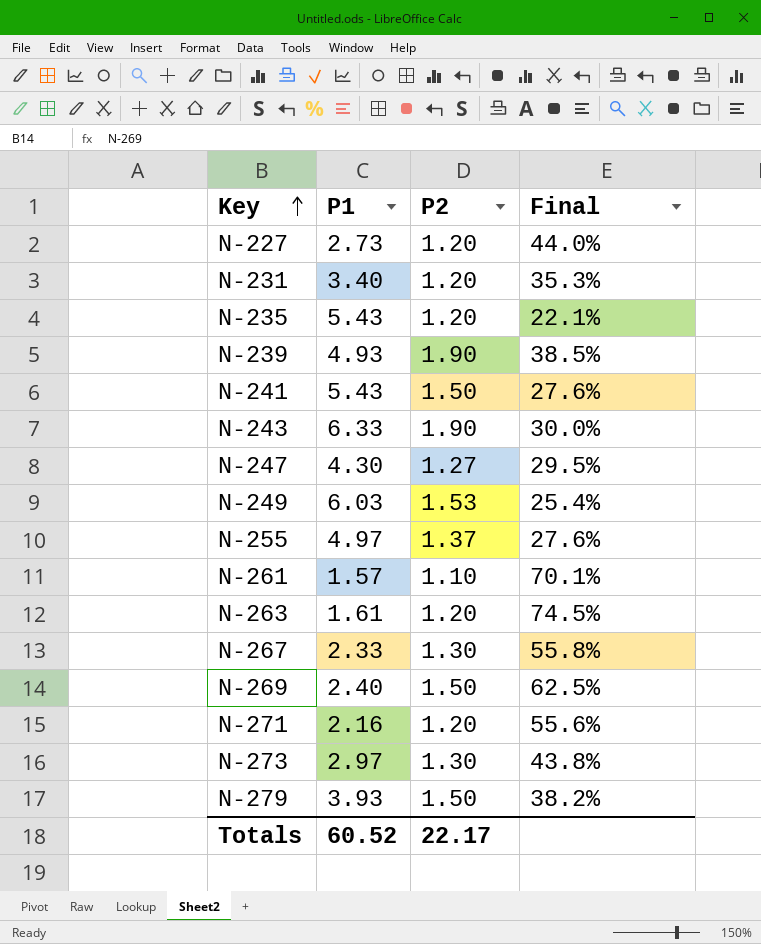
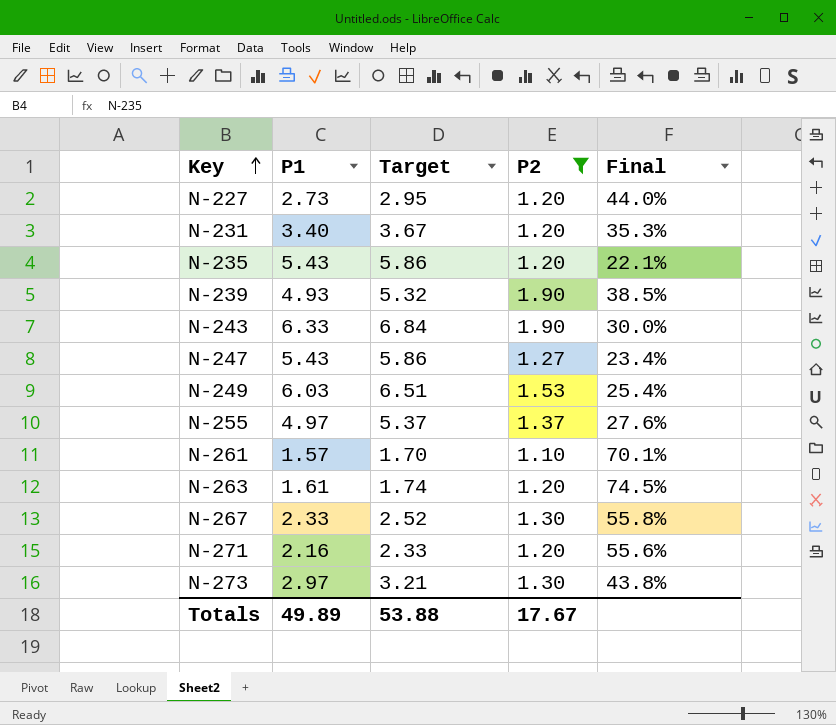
filter: none -> P2 != 1.50
column Target | formula: none -> [P1] * 1.08
N-247 | P1: 4.30 -> 5.43
N-247 | Final: 29.5% -> 23.4%
Totals | P1: 60.52 -> 49.89
Totals | P2: 22.17 -> 17.67

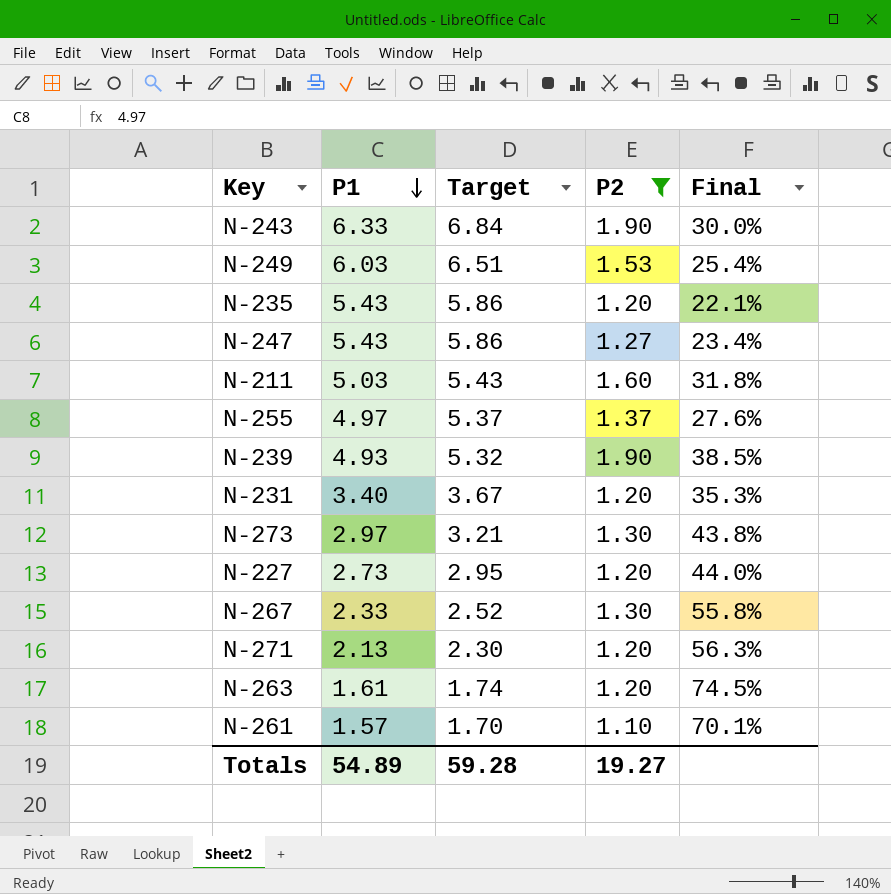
row order: Key ascending -> P1 descending
row N-211: none -> 5.03 | 5.43 | 1.60 | 31.8%
N-271 | P1: 2.16 -> 2.13
N-271 | Target: 2.33 -> 2.30
N-271 | Final: 55.6% -> 56.3%
Totals | P1: 49.89 -> 54.89
Totals | Target: 53.88 -> 59.28
Totals | P2: 17.67 -> 19.27

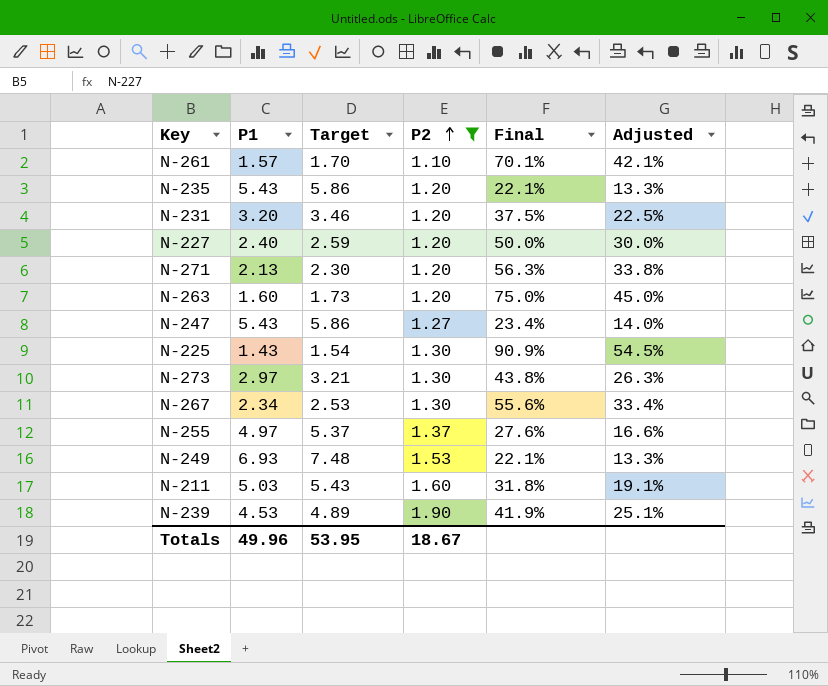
row order: P1 descending -> P2 ascending
column Adjusted | formula: none -> [Final] * 0.6
row N-243: 6.33 | 6.84 | 1.90 | 30.0% -> none
N-231 | P1: 3.40 -> 3.20
N-231 | Target: 3.67 -> 3.46
N-231 | Final: 35.3% -> 37.5%
N-227 | P1: 2.73 -> 2.40
N-227 | Target: 2.95 -> 2.59
N-227 | Final: 44.0% -> 50.0%
N-263 | P1: 1.61 -> 1.60
N-263 | Target: 1.74 -> 1.73
N-263 | Final: 74.5% -> 75.0%
row N-225: none -> 1.43 | 1.54 | 1.30 | 90.9% | 54.5%
N-267 | P1: 2.33 -> 2.34
N-267 | Target: 2.52 -> 2.53
N-267 | Final: 55.8% -> 55.6%
N-249 | P1: 6.03 -> 6.93
N-249 | Target: 6.51 -> 7.48
N-249 | Final: 25.4% -> 22.1%
N-239 | P1: 4.93 -> 4.53
N-239 | Target: 5.32 -> 4.89
N-239 | Final: 38.5% -> 41.9%
Totals | P1: 54.89 -> 49.96
Totals | Target: 59.28 -> 53.95
Totals | P2: 19.27 -> 18.67

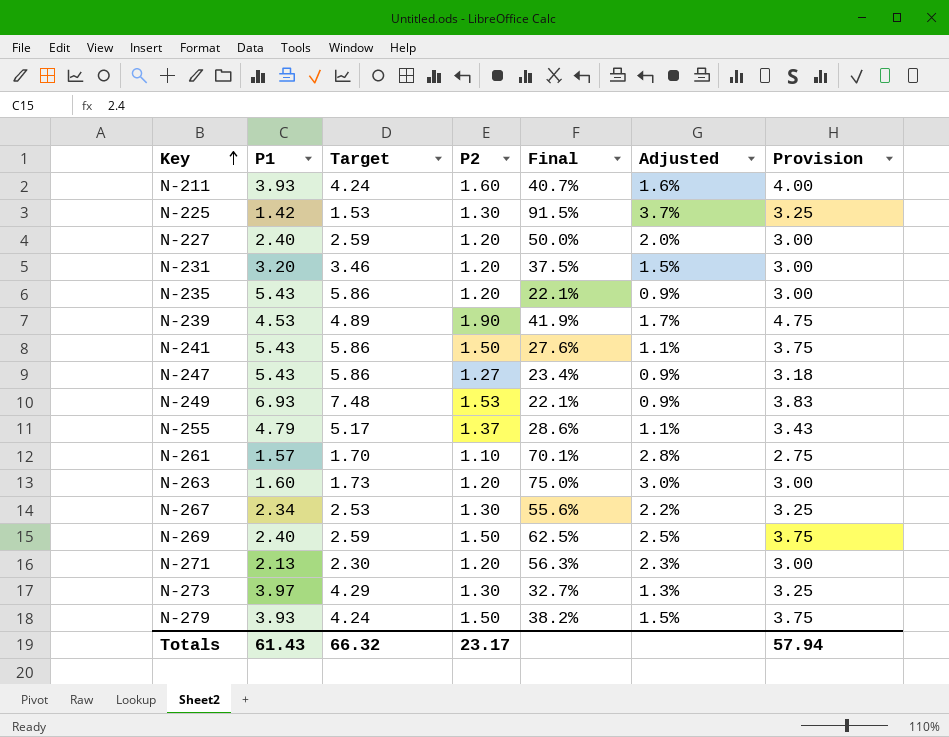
filter: P2 != 1.50 -> none
row order: P2 ascending -> Key ascending
column Adjusted | formula: [Final] * 0.6 -> [Final] * 0.04
column Provision | formula: none -> [P2] * 2.5
N-211 | P1: 5.03 -> 3.93
N-211 | Target: 5.43 -> 4.24
N-211 | Final: 31.8% -> 40.7%
N-225 | P1: 1.43 -> 1.42
N-225 | Target: 1.54 -> 1.53
N-225 | Final: 90.9% -> 91.5%
N-255 | P1: 4.97 -> 4.79
N-255 | Target: 5.37 -> 5.17
N-255 | Final: 27.6% -> 28.6%
N-273 | P1: 2.97 -> 3.97
N-273 | Target: 3.21 -> 4.29
N-273 | Final: 43.8% -> 32.7%
Totals | P1: 49.96 -> 61.43
Totals | Target: 53.95 -> 66.32
Totals | P2: 18.67 -> 23.17

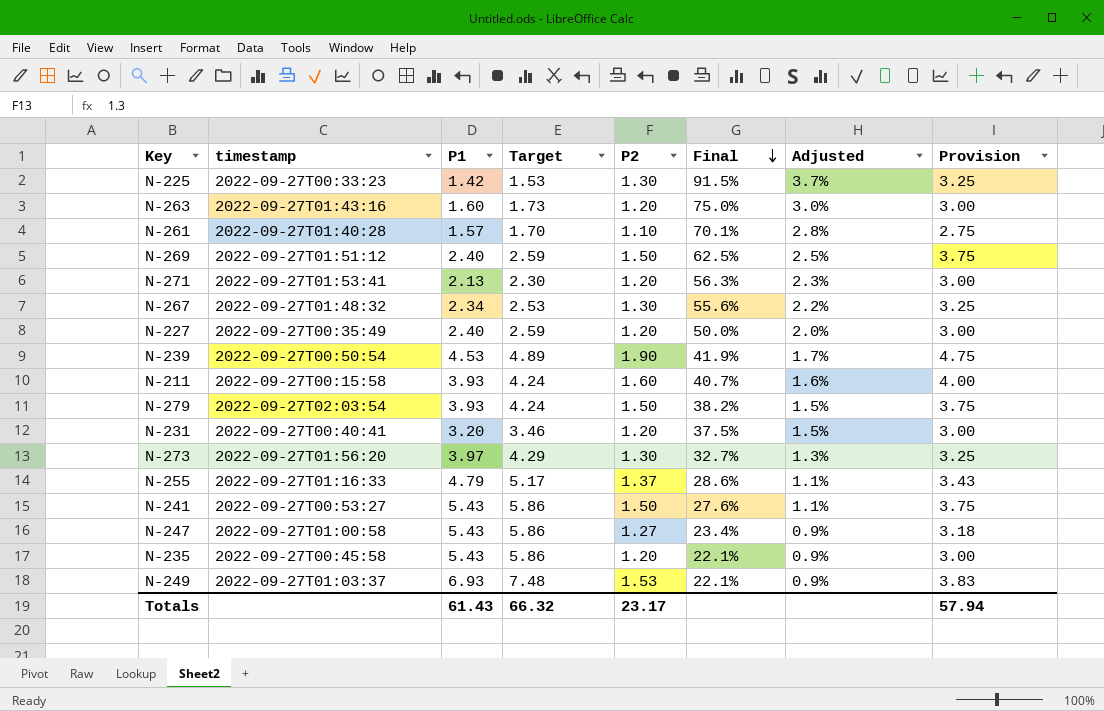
row order: Key ascending -> Final descending
column timestamp | position: none -> 2

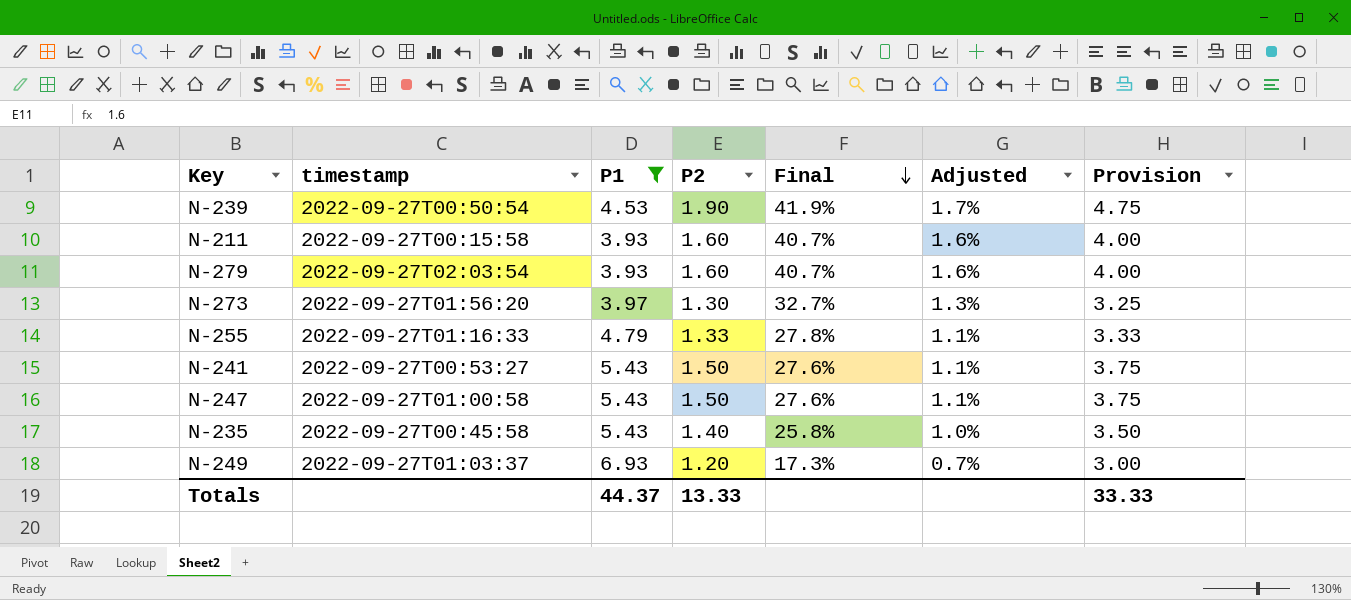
filter: none -> P1 >= 3.93
column Target | formula: [P1] * 1.08 -> none
N-279 | P2: 1.50 -> 1.60
N-279 | Final: 38.2% -> 40.7%
N-279 | Adjusted: 1.5% -> 1.6%
N-279 | Provision: 3.75 -> 4.00
N-255 | P2: 1.37 -> 1.33
N-255 | Final: 28.6% -> 27.8%
N-255 | Provision: 3.43 -> 3.33
N-247 | P2: 1.27 -> 1.50
N-247 | Final: 23.4% -> 27.6%
N-247 | Adjusted: 0.9% -> 1.1%
N-247 | Provision: 3.18 -> 3.75
N-235 | P2: 1.20 -> 1.40
N-235 | Final: 22.1% -> 25.8%
N-235 | Adjusted: 0.9% -> 1.0%
N-235 | Provision: 3.00 -> 3.50
N-249 | P2: 1.53 -> 1.20
N-249 | Final: 22.1% -> 17.3%
N-249 | Adjusted: 0.9% -> 0.7%
N-249 | Provision: 3.83 -> 3.00
Totals | P1: 61.43 -> 44.37
Totals | P2: 23.17 -> 13.33
Totals | Provision: 57.94 -> 33.33

